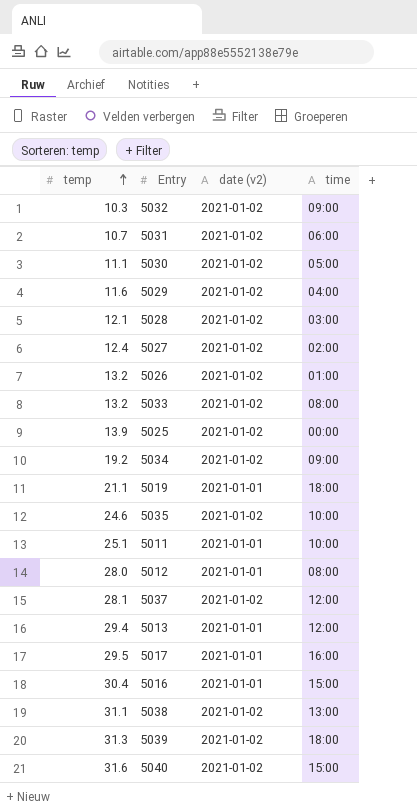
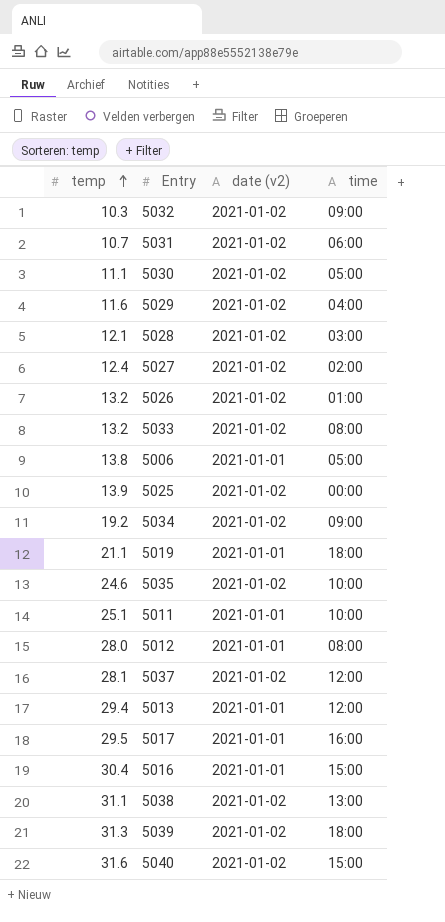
row 5006: none -> 13.8 | 2021-01-01 | 05:00

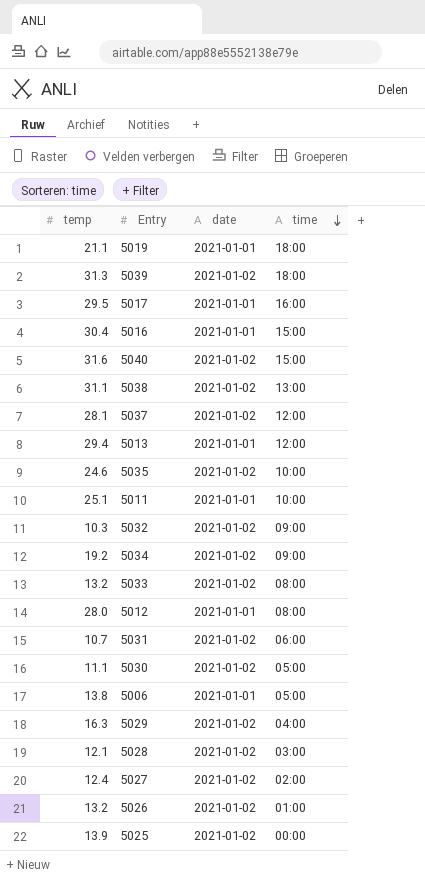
row order: temp ascending -> time descending
column name: date (v2) -> date
5029 | temp: 11.6 -> 16.3

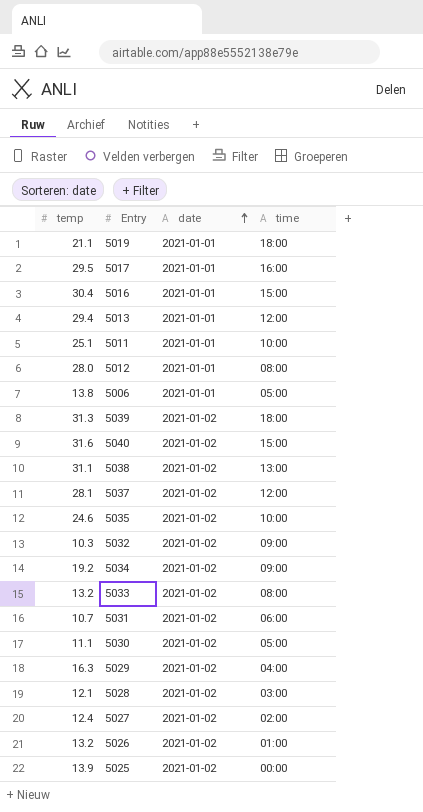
row order: time descending -> date ascending

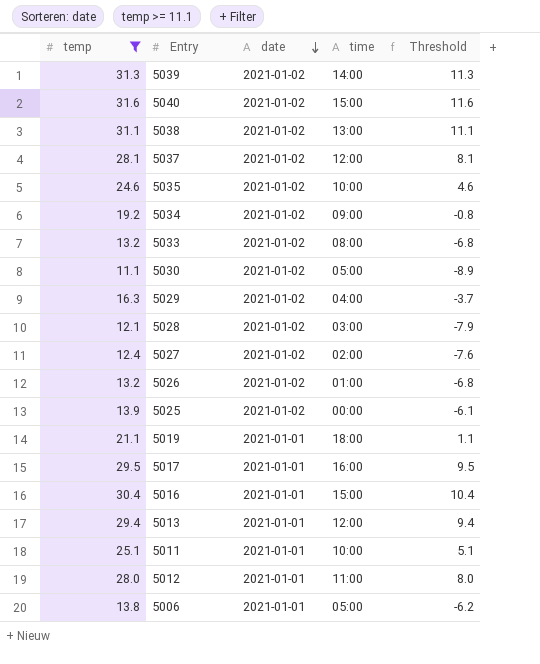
filter: none -> temp >= 11.1
row order: date ascending -> date descending
column Threshold | formula: none -> [temp] - 20
5039 | time: 18:00 -> 14:00
5012 | time: 08:00 -> 11:00

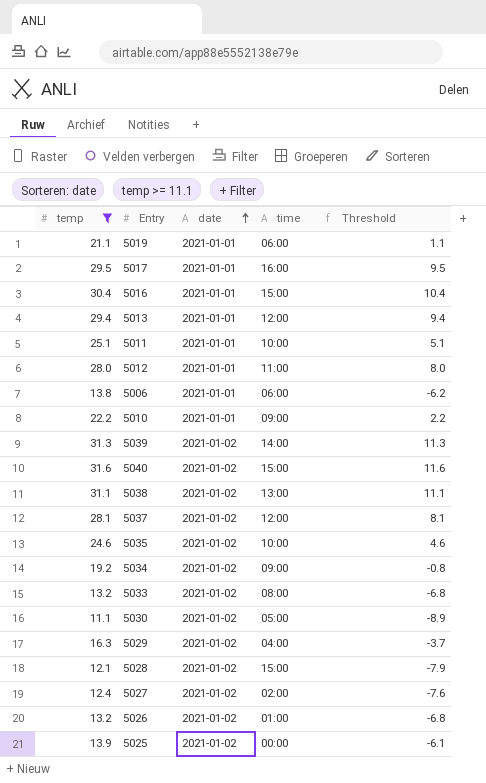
row order: date descending -> date ascending
5019 | time: 18:00 -> 06:00
5006 | time: 05:00 -> 06:00
row 5010: none -> 22.2 | 2021-01-01 | 09:00 | 2.2
5028 | time: 03:00 -> 15:00

